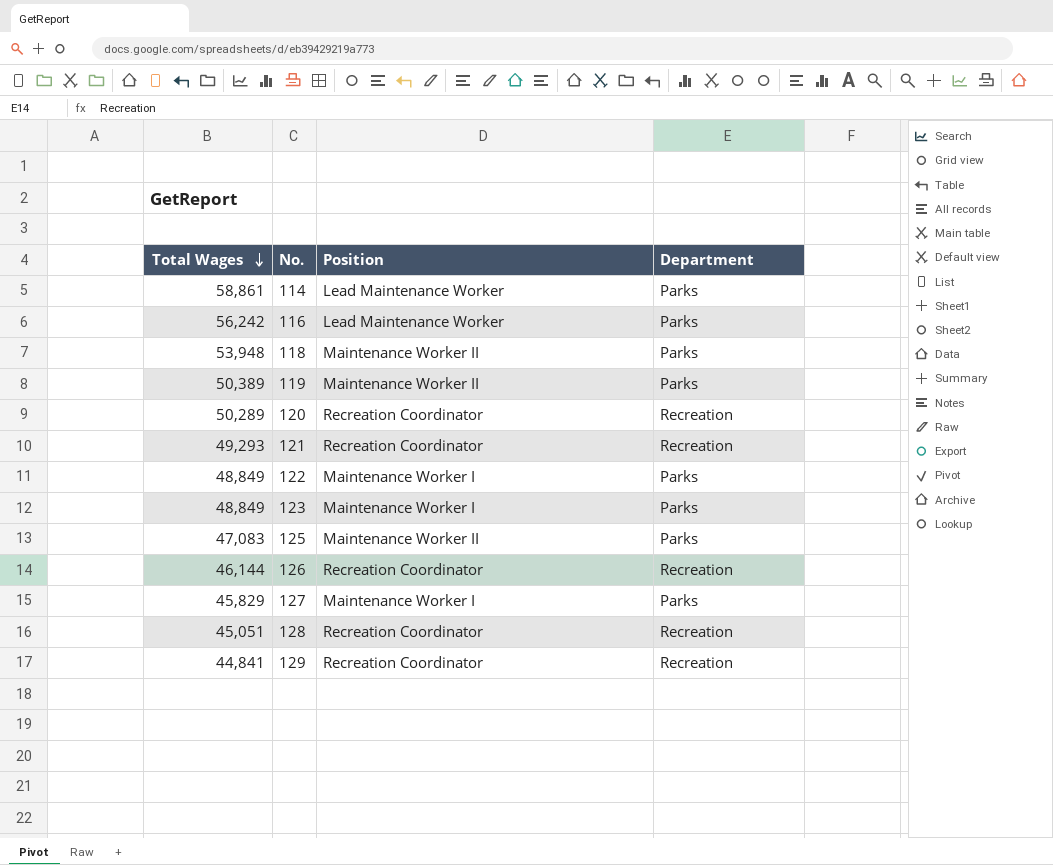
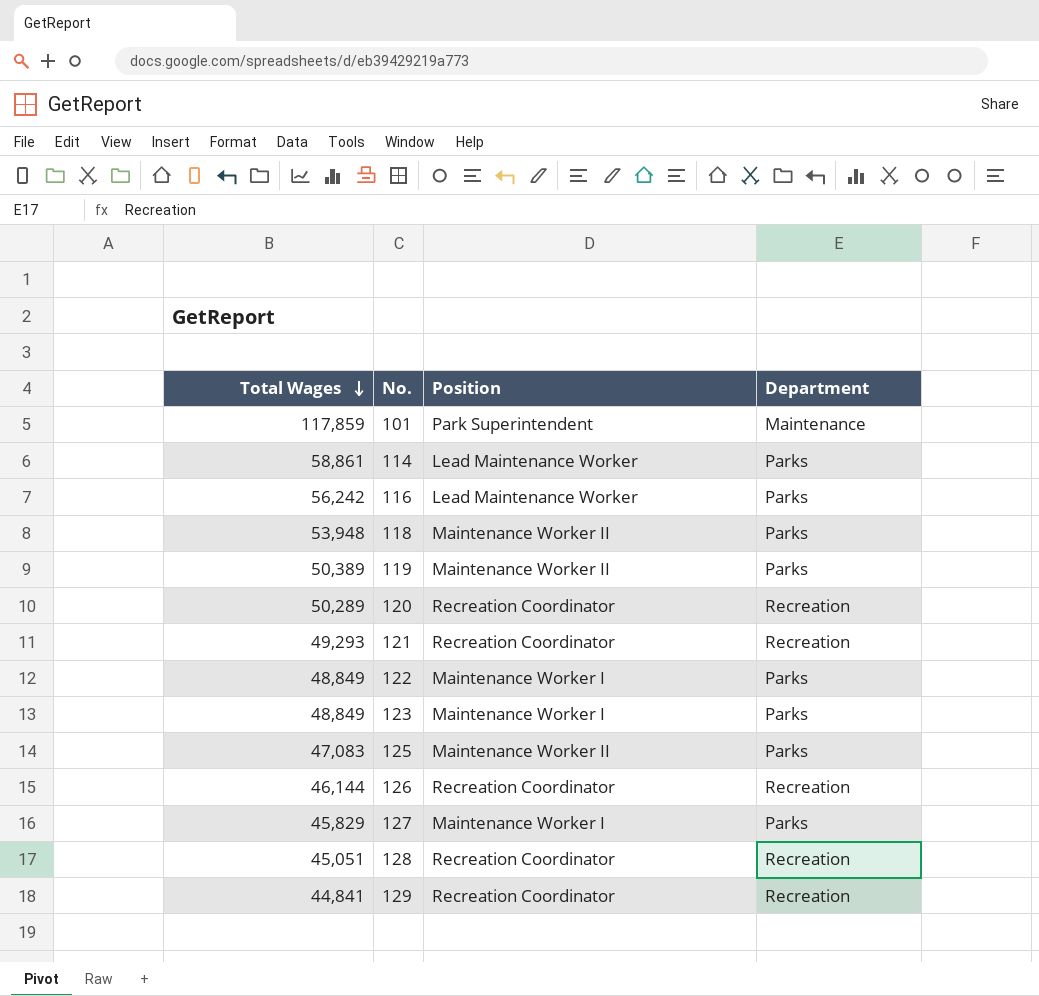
row 101: none -> 117,859 | Park Superintendent | Maintenance

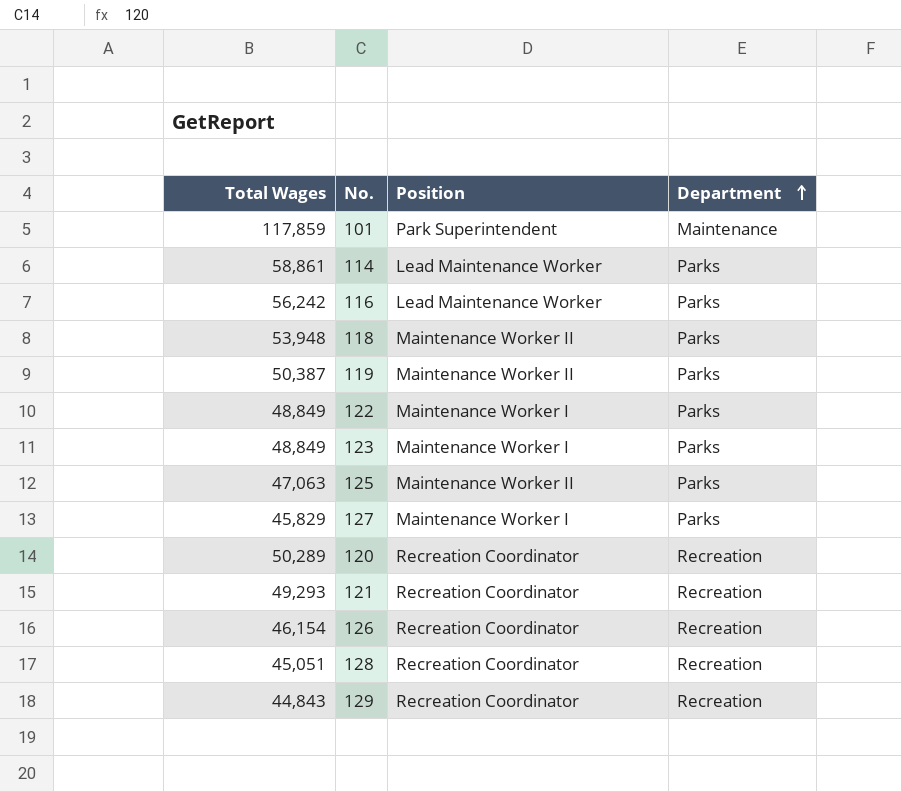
row order: Total Wages descending -> Department ascending
119 | Total Wages: 50,389 -> 50,387
125 | Total Wages: 47,083 -> 47,063
126 | Total Wages: 46,144 -> 46,154
129 | Total Wages: 44,841 -> 44,843

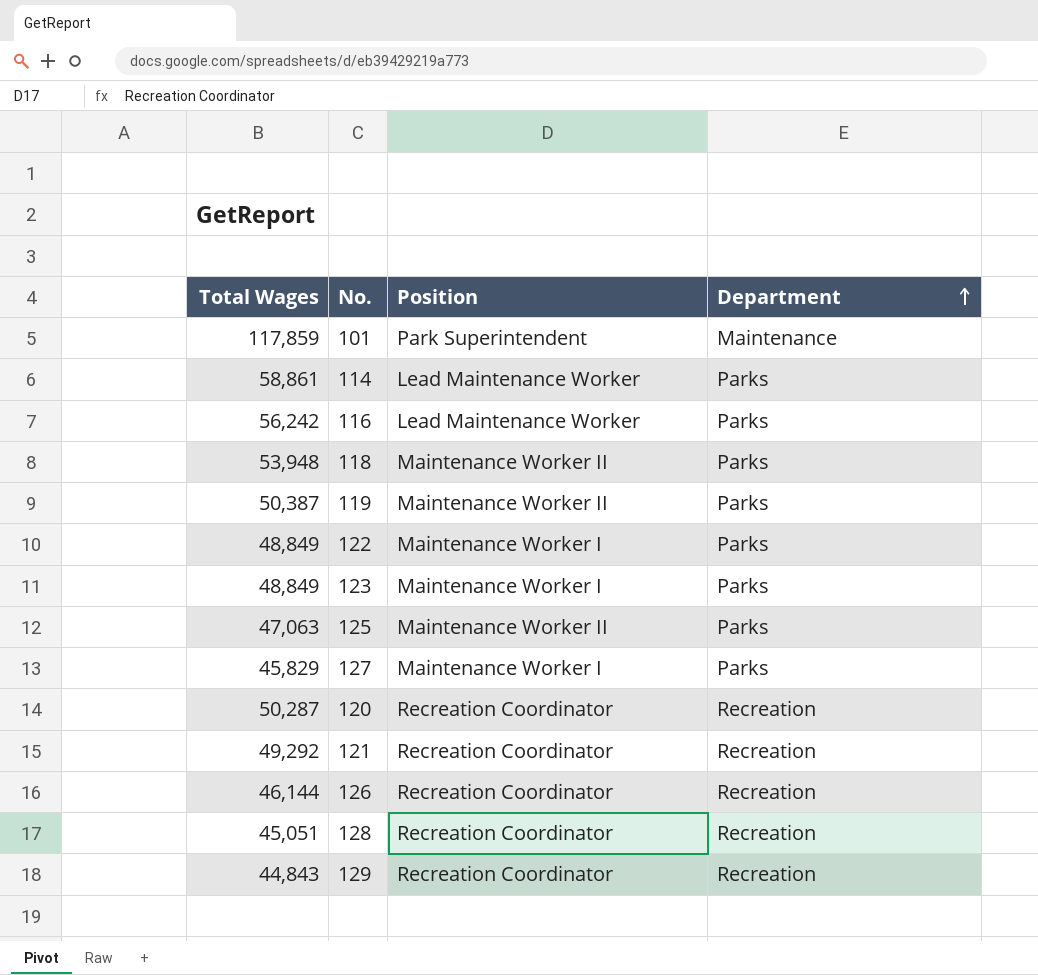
120 | Total Wages: 50,289 -> 50,287
121 | Total Wages: 49,293 -> 49,292
126 | Total Wages: 46,154 -> 46,144

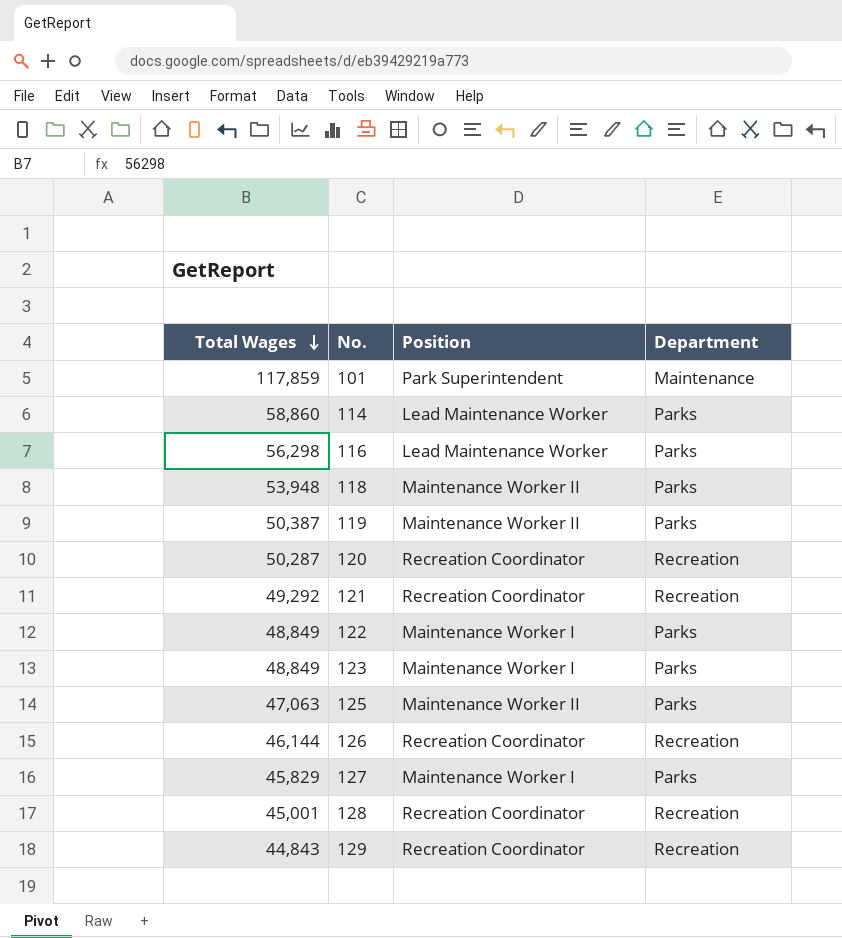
row order: Department ascending -> Total Wages descending
114 | Total Wages: 58,861 -> 58,860
116 | Total Wages: 56,242 -> 56,298
128 | Total Wages: 45,051 -> 45,001

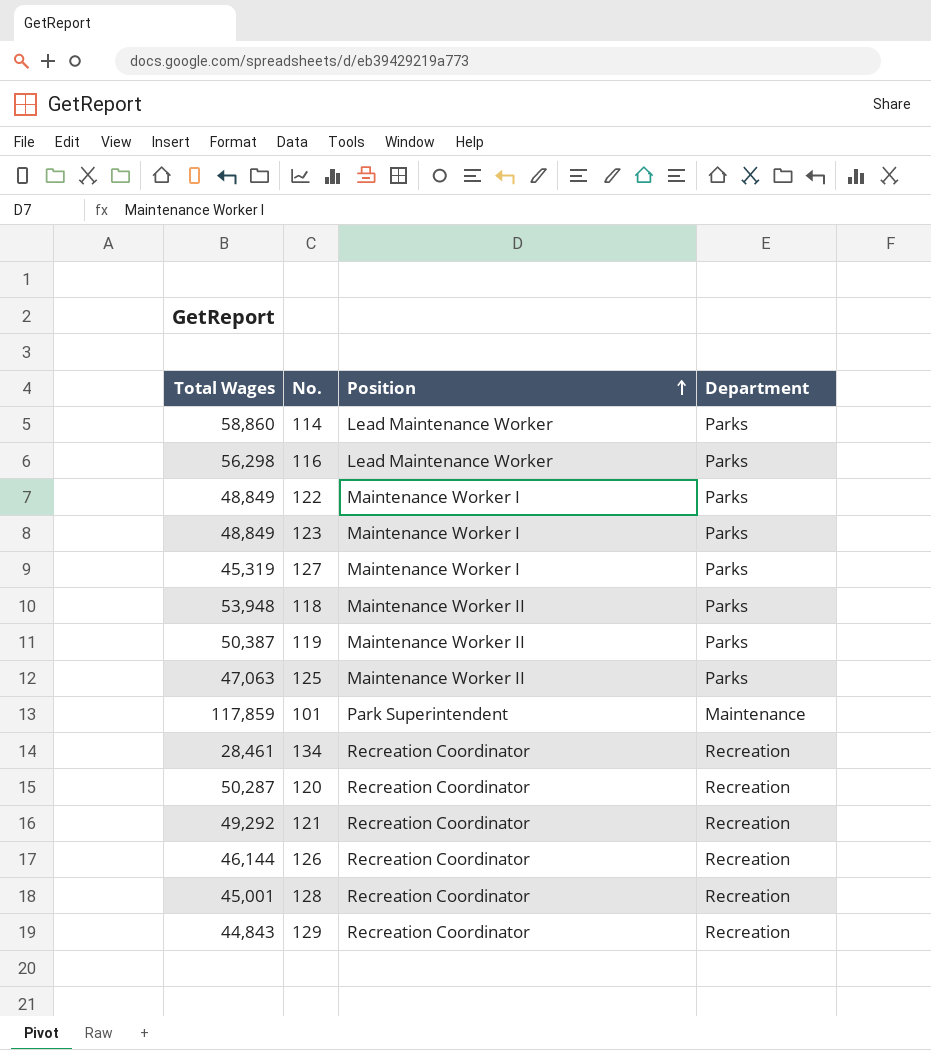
row order: Total Wages descending -> Position ascending
127 | Total Wages: 45,829 -> 45,319
row 134: none -> 28,461 | Recreation Coordinator | Recreation

